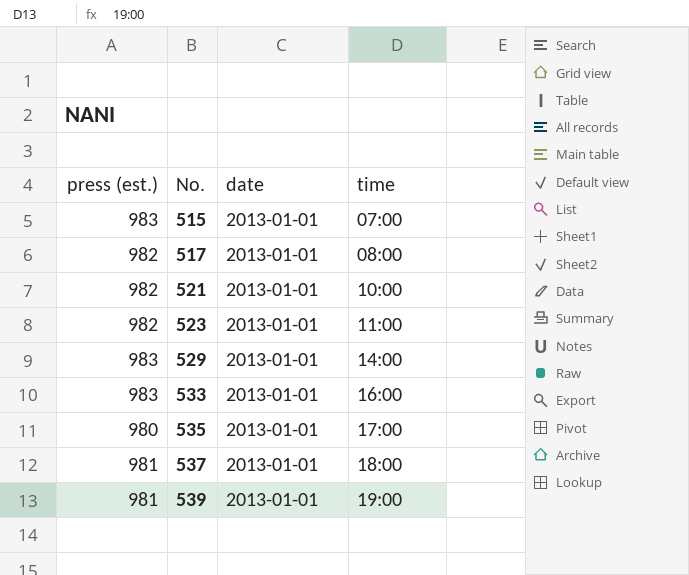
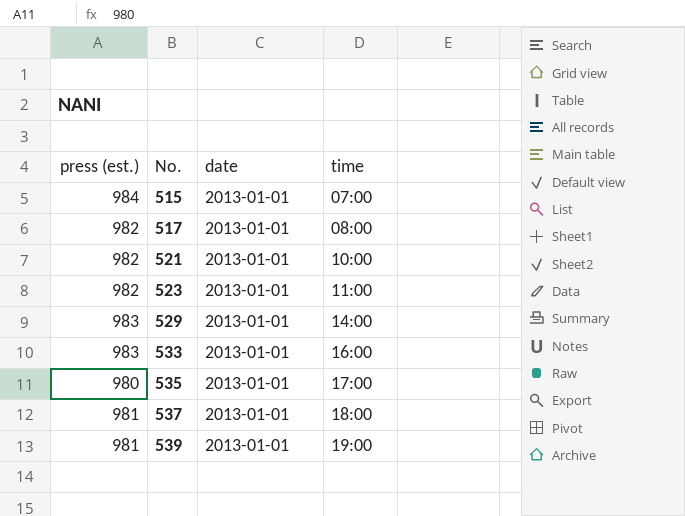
515 | press (est.): 983 -> 984

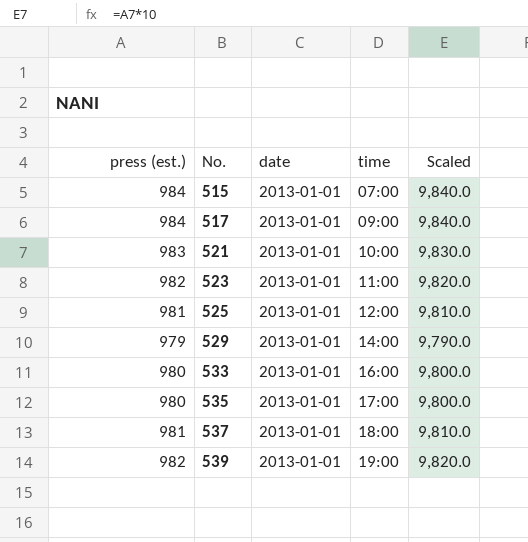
column Scaled | formula: none -> [press (est.)] * 10
517 | press (est.): 982 -> 984
517 | time: 08:00 -> 09:00
521 | press (est.): 982 -> 983
row 525: none -> 981 | 2013-01-01 | 12:00 | 9,810.0
529 | press (est.): 983 -> 979
533 | press (est.): 983 -> 980
539 | press (est.): 981 -> 982

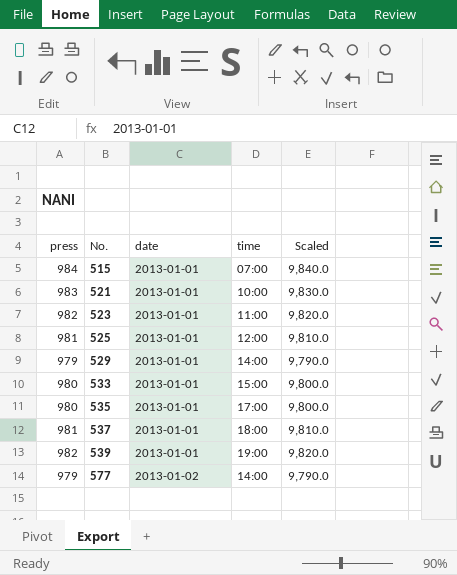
column name: press (est.) -> press
row 517: 984 | 2013-01-01 | 09:00 | 9,840.0 -> none
533 | time: 16:00 -> 15:00
row 577: none -> 979 | 2013-01-02 | 14:00 | 9,790.0

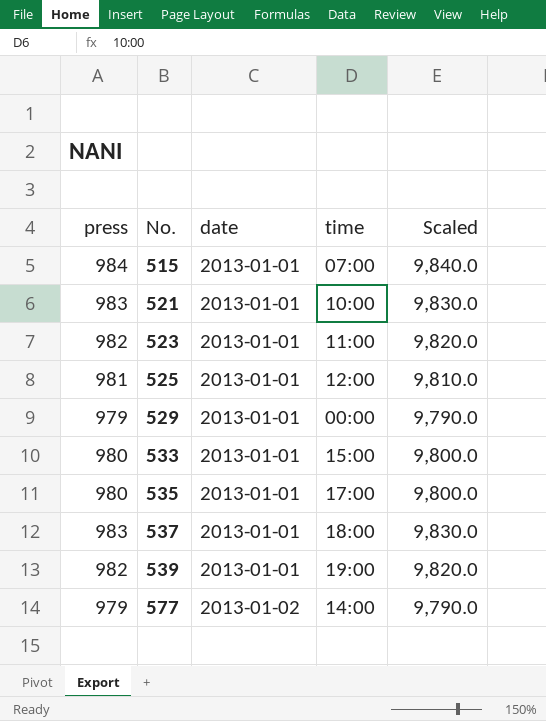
529 | time: 14:00 -> 00:00
537 | press: 981 -> 983
537 | Scaled: 9,810.0 -> 9,830.0

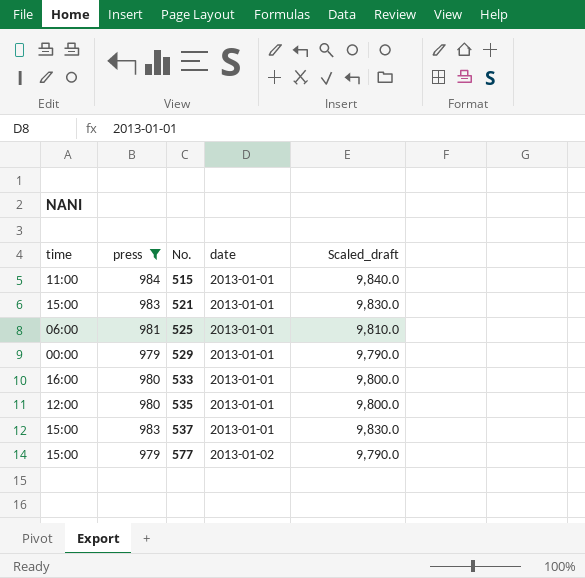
filter: none -> press != 982
column time | position: 4 -> 1
column name: Scaled -> Scaled_draft
515 | time: 07:00 -> 11:00
521 | time: 10:00 -> 15:00
525 | time: 12:00 -> 06:00
533 | time: 15:00 -> 16:00
535 | time: 17:00 -> 12:00
537 | time: 18:00 -> 15:00
577 | time: 14:00 -> 15:00

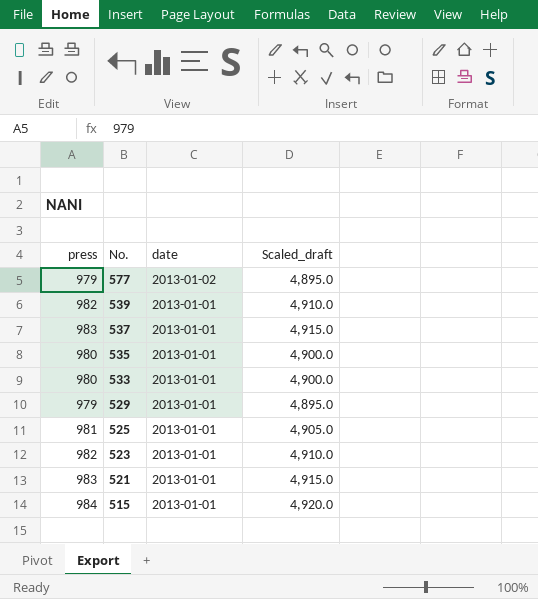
filter: press != 982 -> none
row order: No. ascending -> No. descending
column time | position: 1 -> none
column Scaled_draft | formula: [press] * 10 -> [press] * 5

